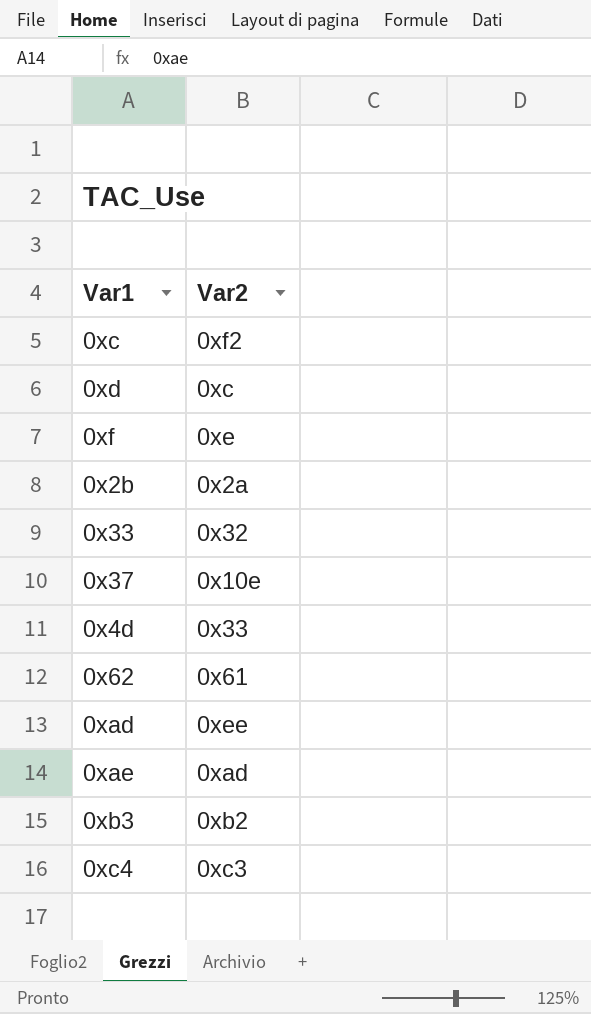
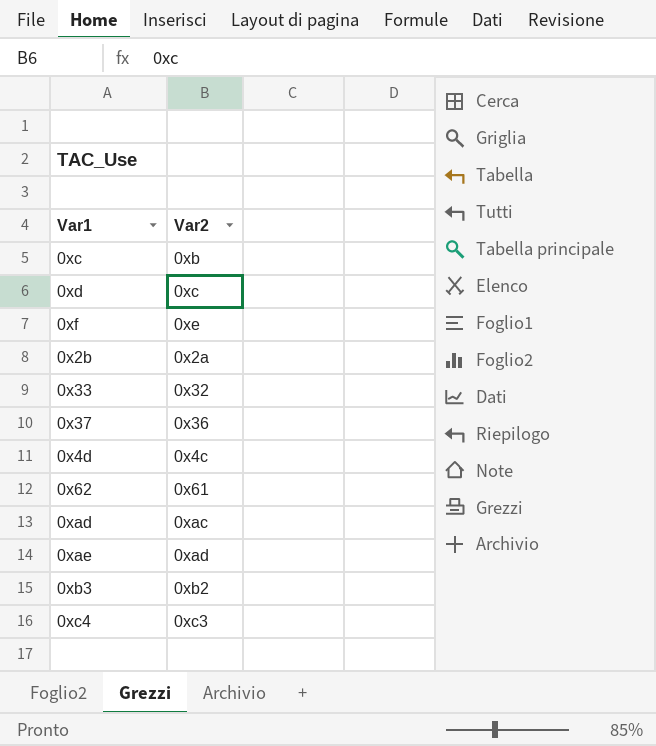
0xc | Var2: 0xf2 -> 0xb
0x37 | Var2: 0x10e -> 0x36
0x4d | Var2: 0x33 -> 0x4c
0xad | Var2: 0xee -> 0xac

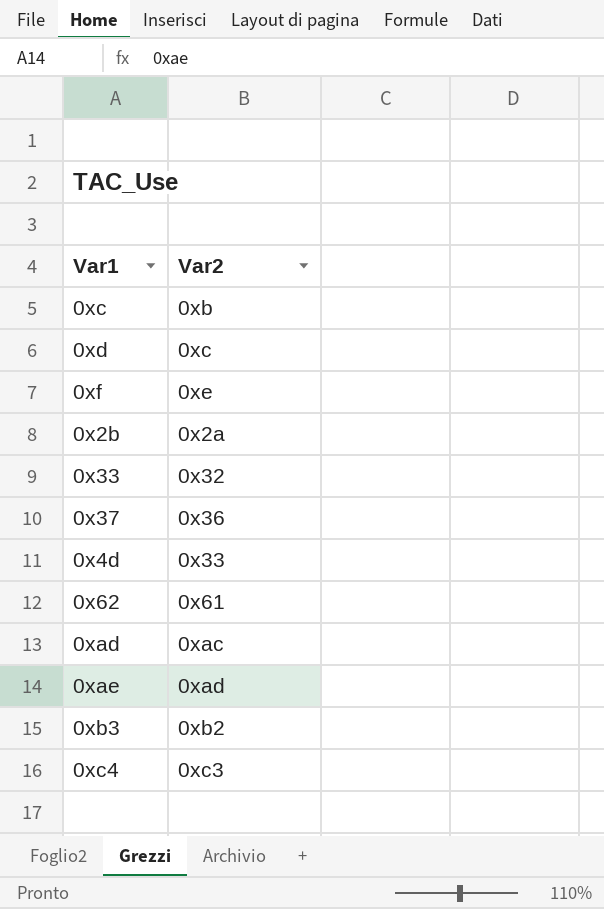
0x4d | Var2: 0x4c -> 0x33

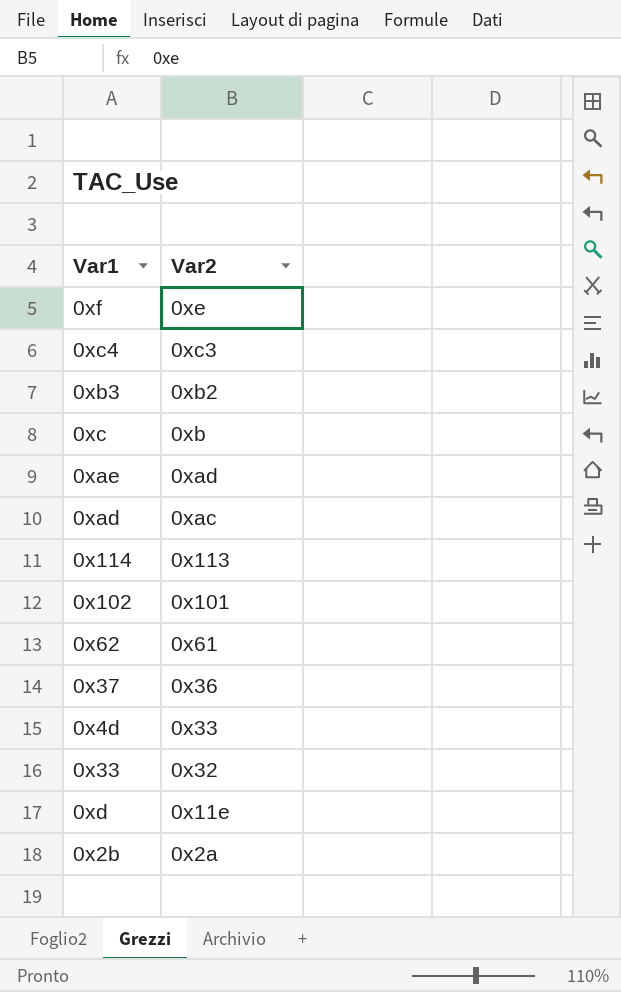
row order: none -> Var2 descending
row 0x114: none -> 0x113
row 0x102: none -> 0x101
0xd | Var2: 0xc -> 0x11e

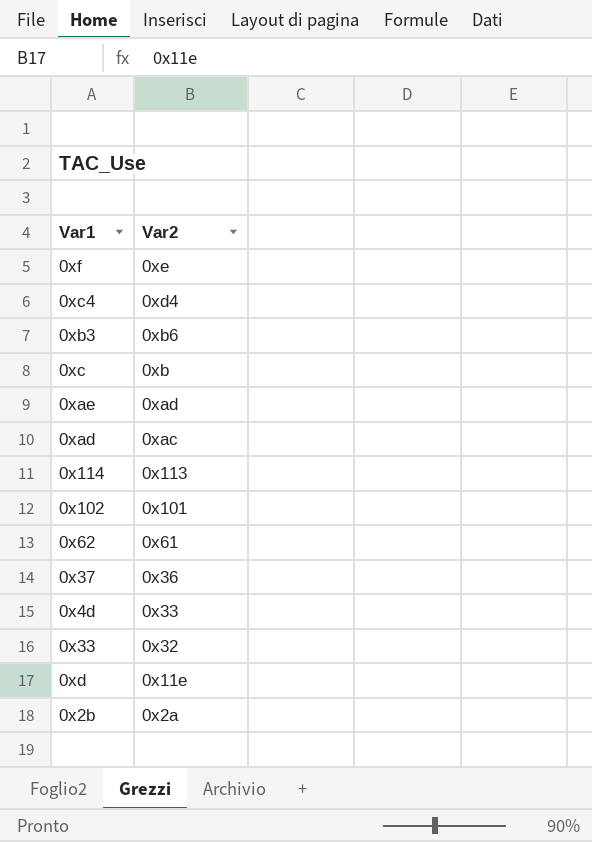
0xc4 | Var2: 0xc3 -> 0xd4
0xb3 | Var2: 0xb2 -> 0xb6

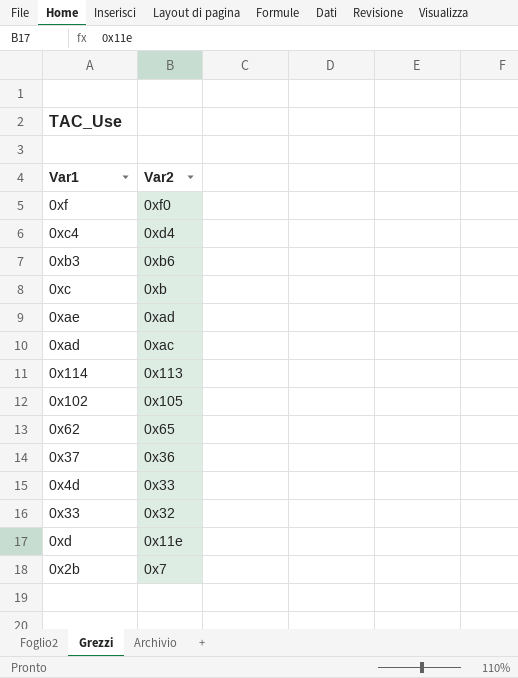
0xf | Var2: 0xe -> 0xf0
0x102 | Var2: 0x101 -> 0x105
0x62 | Var2: 0x61 -> 0x65
0x2b | Var2: 0x2a -> 0x7

